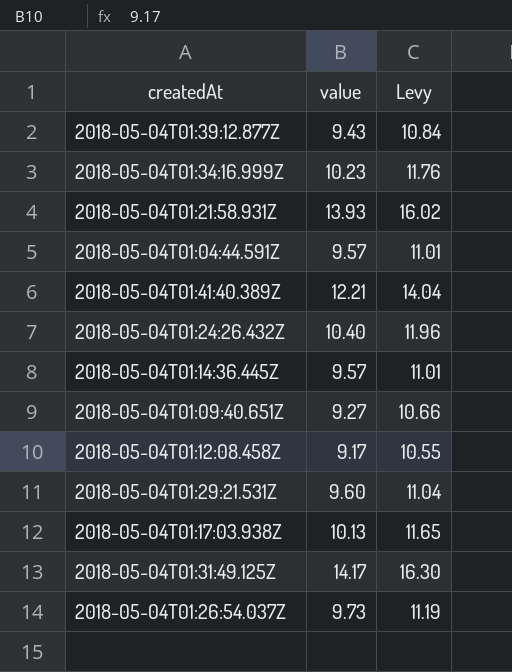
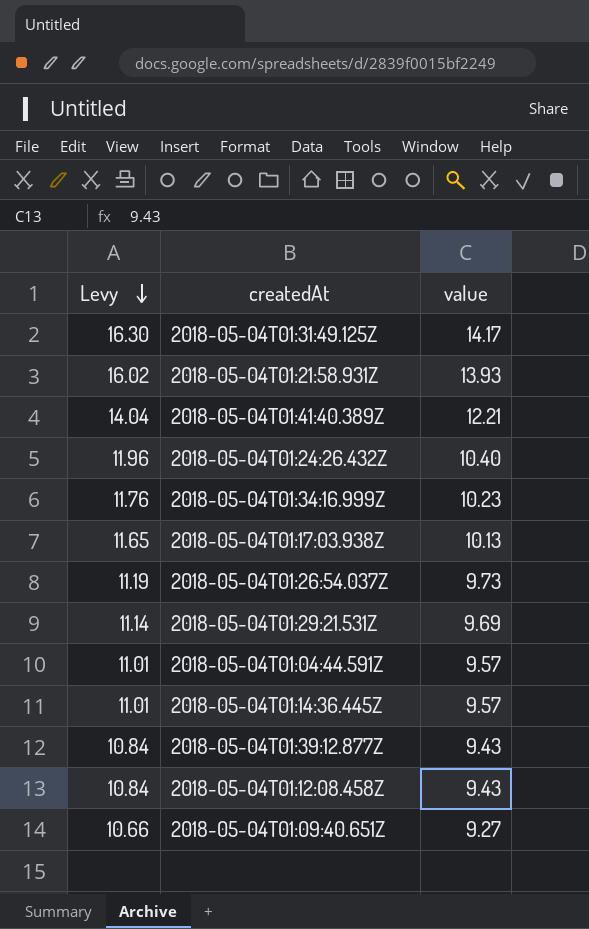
row order: none -> Levy descending
column Levy | position: 3 -> 1
2018-05-04T01:29:21.531Z | Levy: 11.04 -> 11.14
2018-05-04T01:29:21.531Z | value: 9.60 -> 9.69
2018-05-04T01:12:08.458Z | Levy: 10.55 -> 10.84
2018-05-04T01:12:08.458Z | value: 9.17 -> 9.43

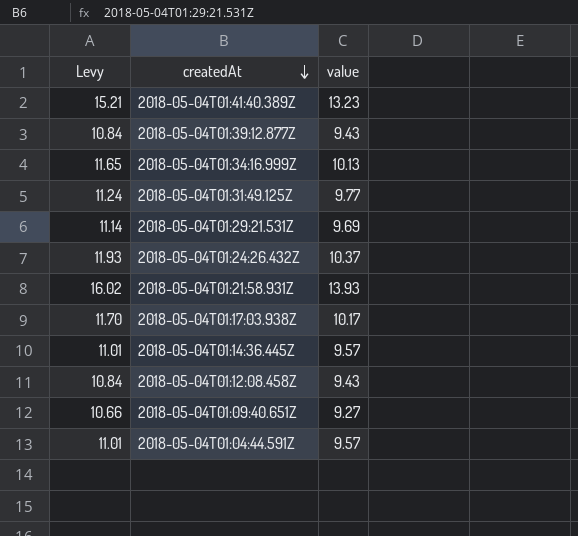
row order: Levy descending -> createdAt descending
row 2018-05-04T01:26:54.037Z: 11.19 | 9.73 -> none
2018-05-04T01:41:40.389Z | Levy: 14.04 -> 15.21
2018-05-04T01:41:40.389Z | value: 12.21 -> 13.23
2018-05-04T01:34:16.999Z | Levy: 11.76 -> 11.65
2018-05-04T01:34:16.999Z | value: 10.23 -> 10.13
2018-05-04T01:31:49.125Z | Levy: 16.30 -> 11.24
2018-05-04T01:31:49.125Z | value: 14.17 -> 9.77
2018-05-04T01:24:26.432Z | Levy: 11.96 -> 11.93
2018-05-04T01:24:26.432Z | value: 10.40 -> 10.37
2018-05-04T01:17:03.938Z | Levy: 11.65 -> 11.70
2018-05-04T01:17:03.938Z | value: 10.13 -> 10.17

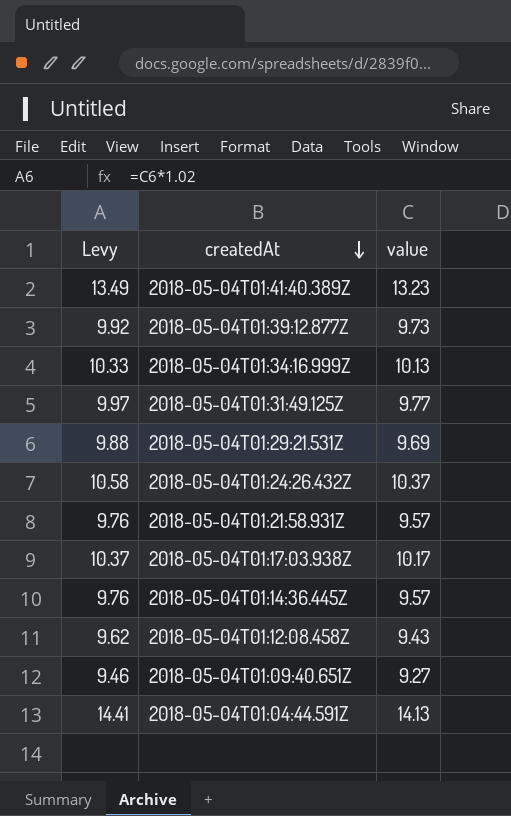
column Levy | formula: [value] * 1.15 -> [value] * 1.02
2018-05-04T01:39:12.877Z | value: 9.43 -> 9.73
2018-05-04T01:21:58.931Z | value: 13.93 -> 9.57
2018-05-04T01:04:44.591Z | value: 9.57 -> 14.13

